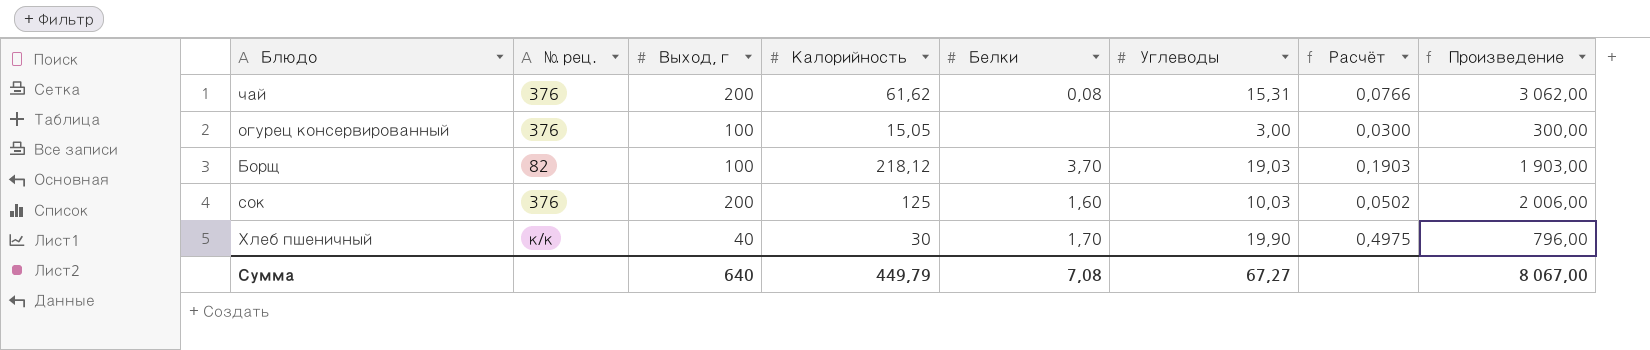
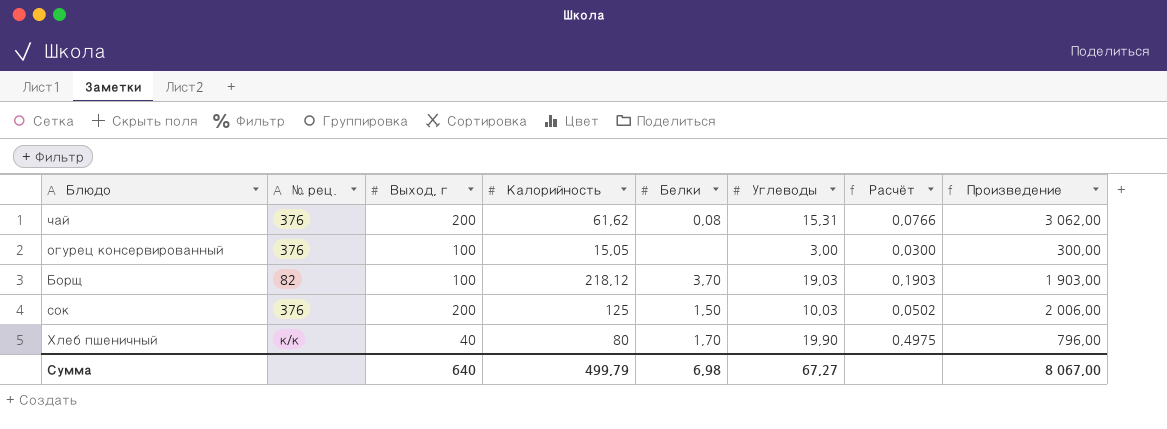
сок | Белки: 1,60 -> 1,50
Хлеб пшеничный | Калорийность: 30 -> 80
Сумма | Калорийность: 449,79 -> 499,79
Сумма | Белки: 7,08 -> 6,98

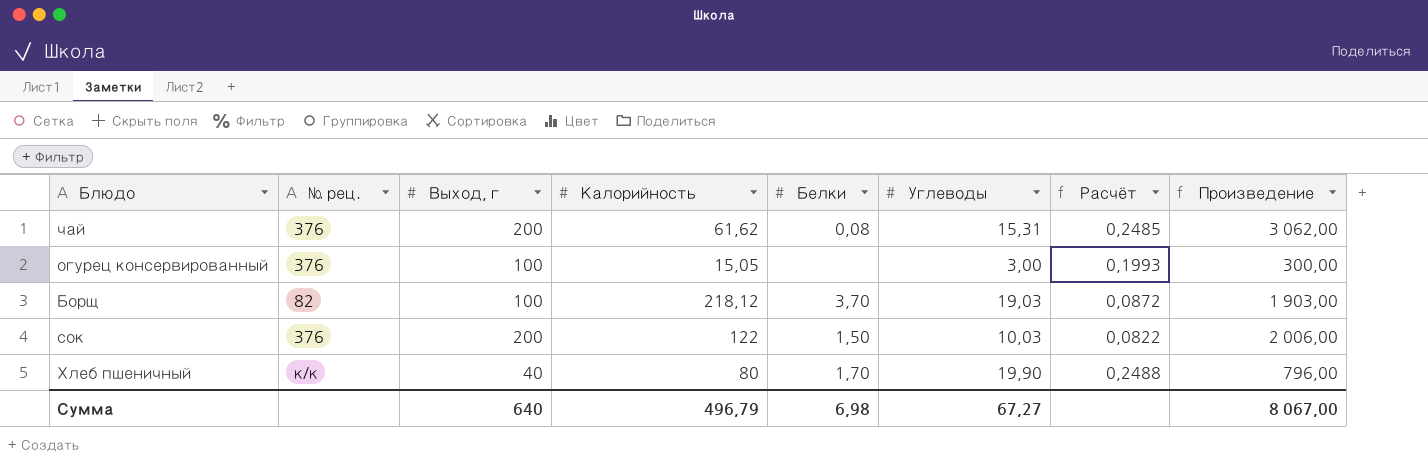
column Расчёт | formula: [Углеводы] / [Выход, г] -> [Углеводы] / [Калорийность]
сок | Калорийность: 125 -> 122
Сумма | Калорийность: 499,79 -> 496,79

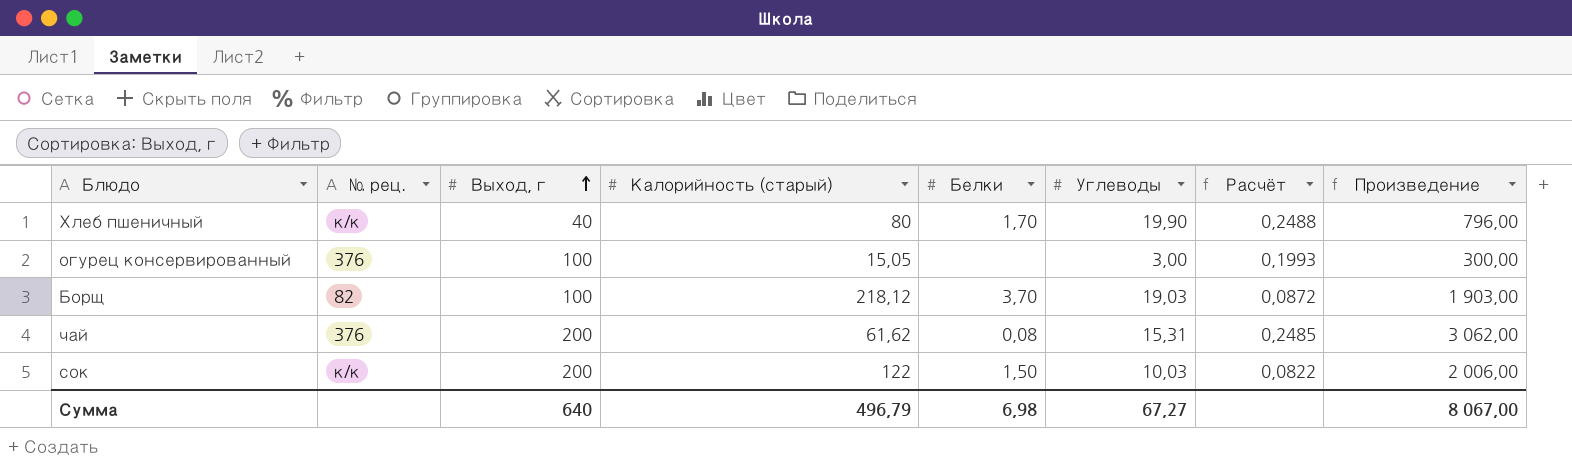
row order: none -> Выход, г ascending
column name: Калорийность -> Калорийность (старый)
сок | № рец.: 376 -> к/к

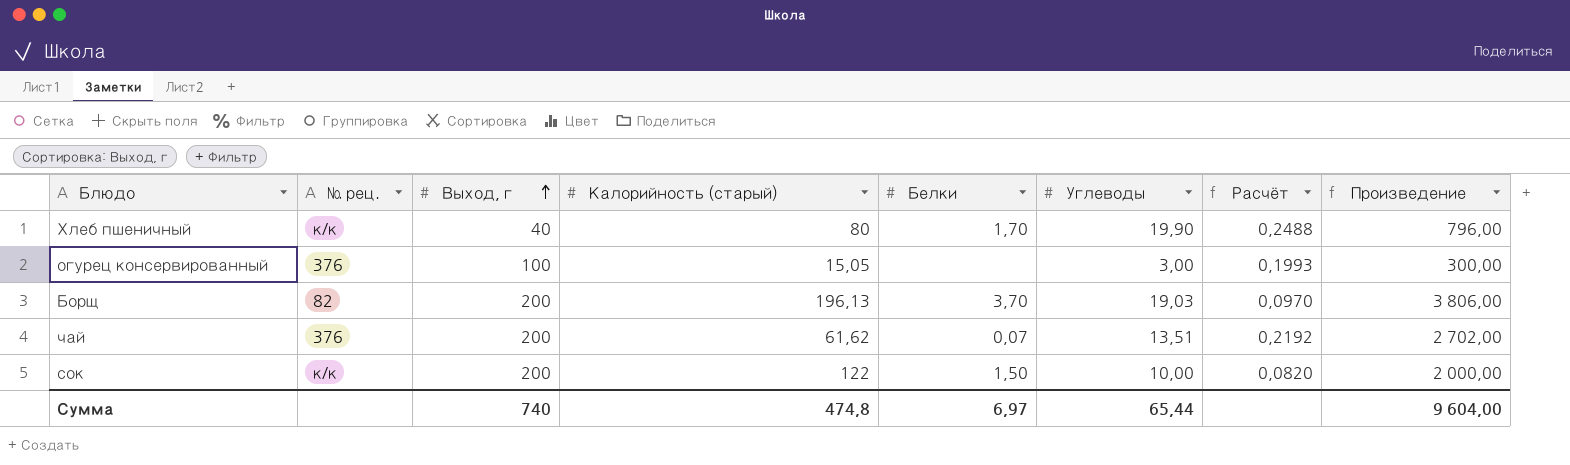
Борщ | Выход, г: 100 -> 200
Борщ | Калорийность (старый): 218,12 -> 196,13
Борщ | Расчёт: 0,0872 -> 0,0970
Борщ | Произведение: 1 903,00 -> 3 806,00
чай | Белки: 0,08 -> 0,07
чай | Углеводы: 15,31 -> 13,51
чай | Расчёт: 0,2485 -> 0,2192
чай | Произведение: 3 062,00 -> 2 702,00
сок | Углеводы: 10,03 -> 10,00
сок | Расчёт: 0,0822 -> 0,0820
сок | Произведение: 2 006,00 -> 2 000,00
Сумма | Выход, г: 640 -> 740
Сумма | Калорийность (старый): 496,79 -> 474,8
Сумма | Белки: 6,98 -> 6,97
Сумма | Углеводы: 67,27 -> 65,44
Сумма | Произведение: 8 067,00 -> 9 604,00

